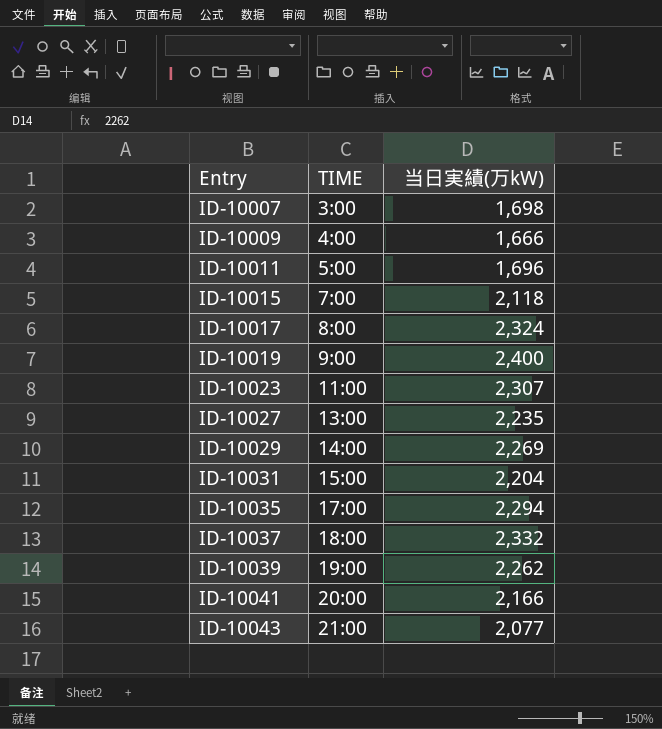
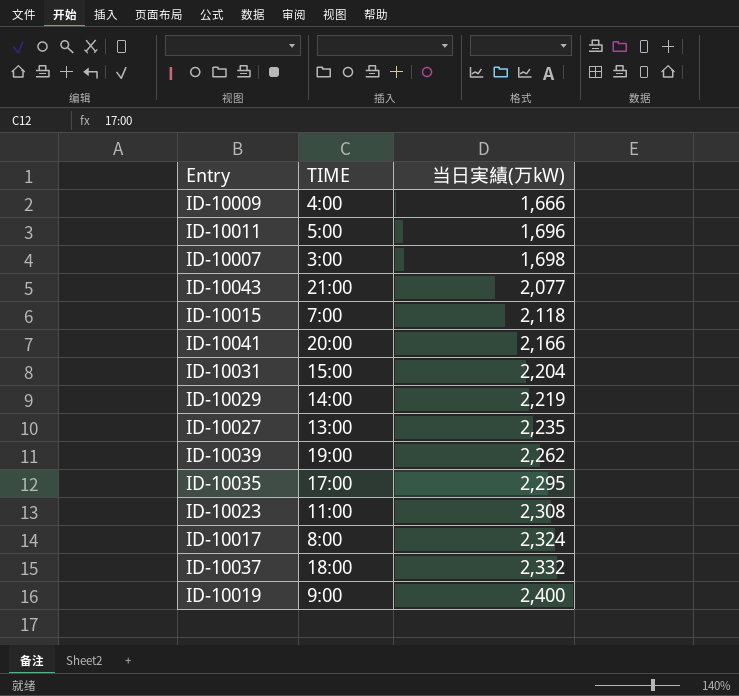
row order: Entry ascending -> 当日実績(万kW) ascending
ID-10029 | 当日実績(万kW): 2,269 -> 2,219
ID-10035 | 当日実績(万kW): 2,294 -> 2,295
ID-10023 | 当日実績(万kW): 2,307 -> 2,308

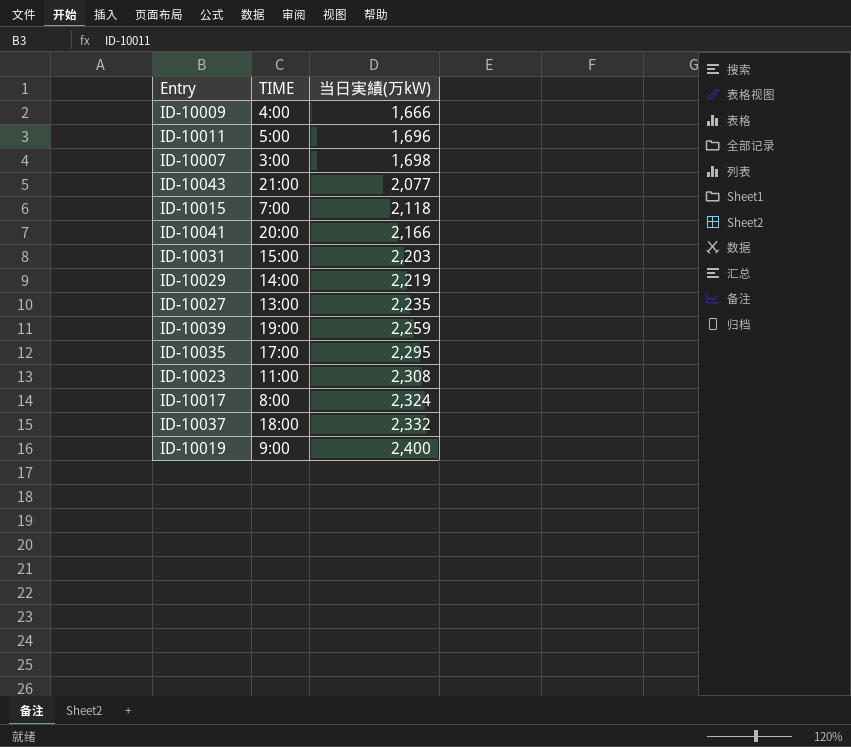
ID-10031 | 当日実績(万kW): 2,204 -> 2,203
ID-10039 | 当日実績(万kW): 2,262 -> 2,259

